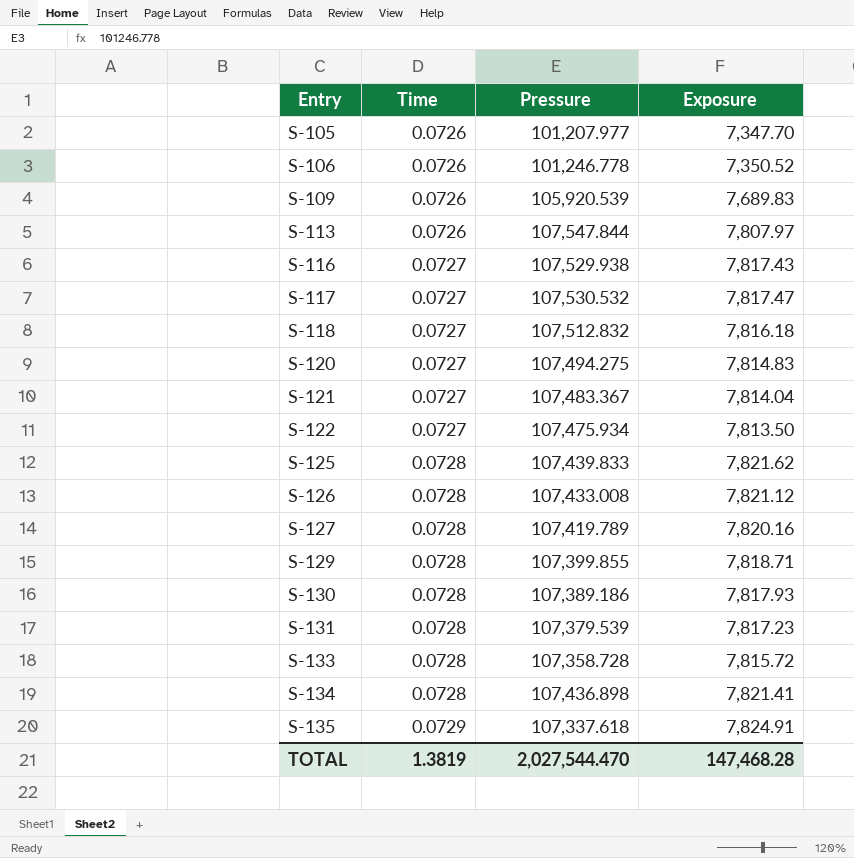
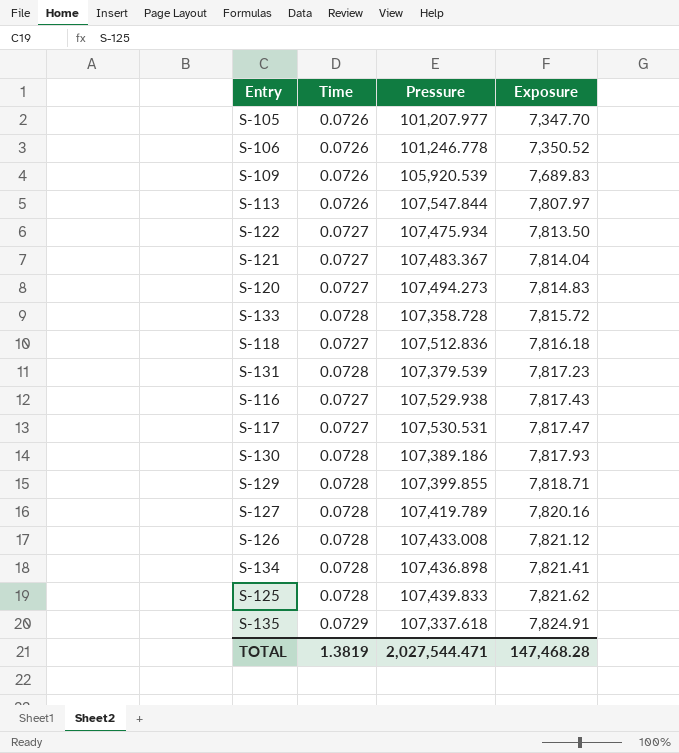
row order: Entry ascending -> Exposure ascending
S-120 | Pressure: 107,494.275 -> 107,494.273
S-118 | Pressure: 107,512.832 -> 107,512.836
S-117 | Pressure: 107,530.532 -> 107,530.531
TOTAL | Pressure: 2,027,544.470 -> 2,027,544.471

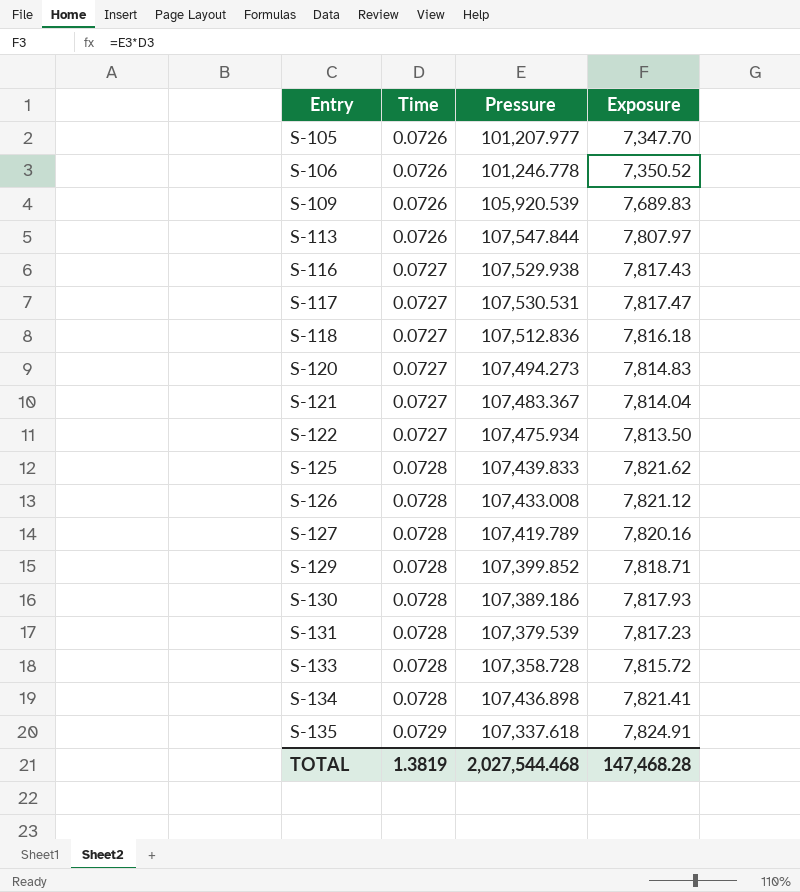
row order: Exposure ascending -> Entry ascending
S-129 | Pressure: 107,399.855 -> 107,399.852
TOTAL | Pressure: 2,027,544.471 -> 2,027,544.468

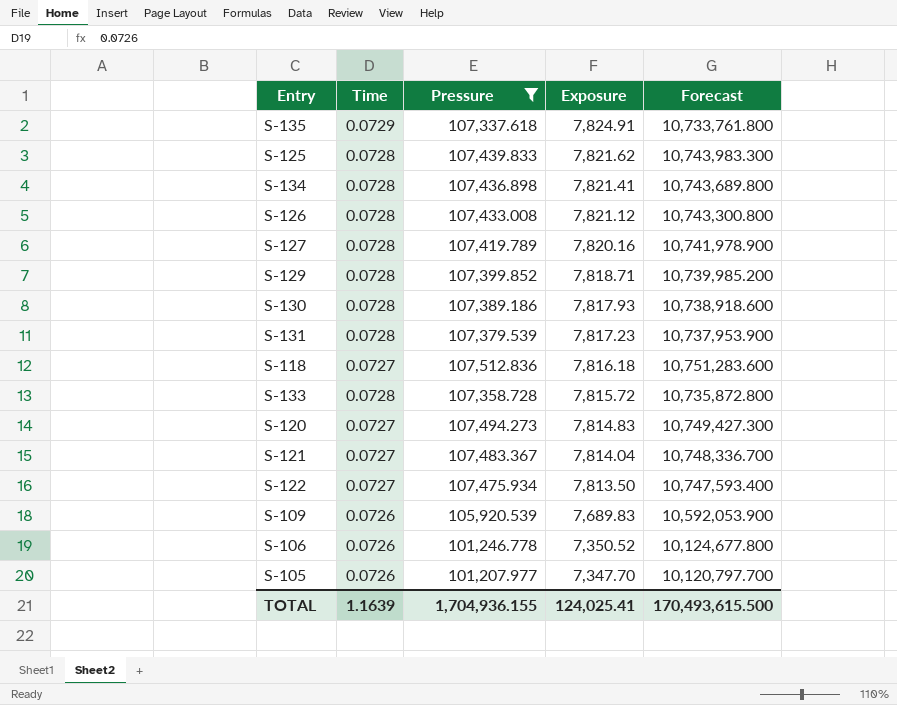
filter: none -> Pressure <= 107,512.836
row order: Entry ascending -> Exposure descending
column Forecast | formula: none -> [Pressure] * 100
TOTAL | Time: 1.3819 -> 1.1639
TOTAL | Pressure: 2,027,544.468 -> 1,704,936.155
TOTAL | Exposure: 147,468.28 -> 124,025.41

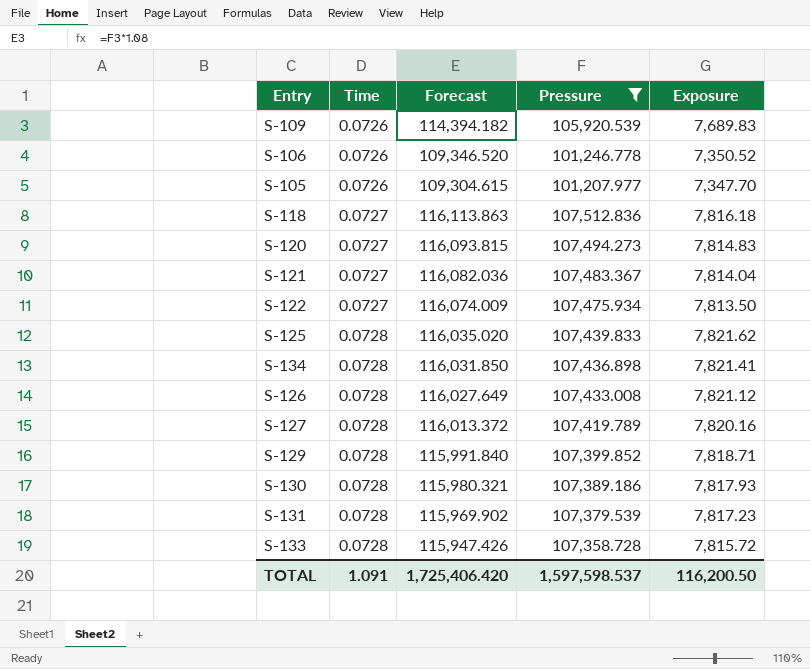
row order: Exposure descending -> Time ascending
column Forecast | formula: [Pressure] * 100 -> [Pressure] * 1.08
column Forecast | position: 5 -> 3
row S-135: 0.0729 | 107,337.618 | 7,824.91 | 10,733,761.800 -> none
TOTAL | Time: 1.1639 -> 1.091
TOTAL | Forecast: 170,493,615.500 -> 1,725,406.420
TOTAL | Pressure: 1,704,936.155 -> 1,597,598.537
TOTAL | Exposure: 124,025.41 -> 116,200.50

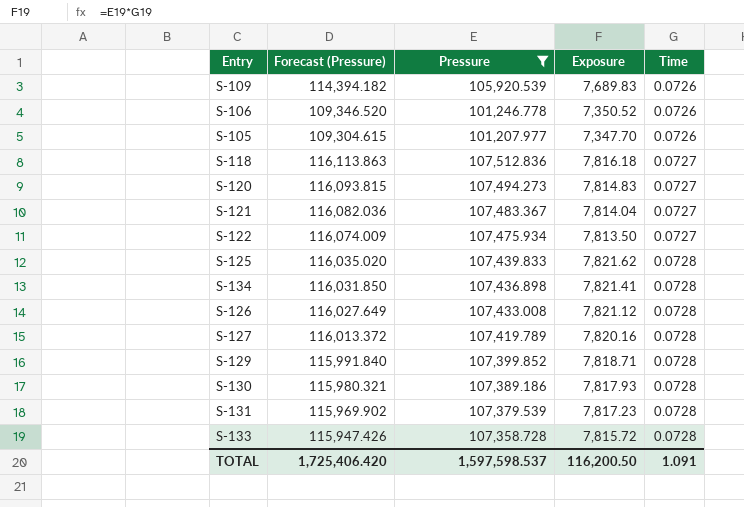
column name: Forecast -> Forecast (Pressure)
column Time | position: 2 -> 5

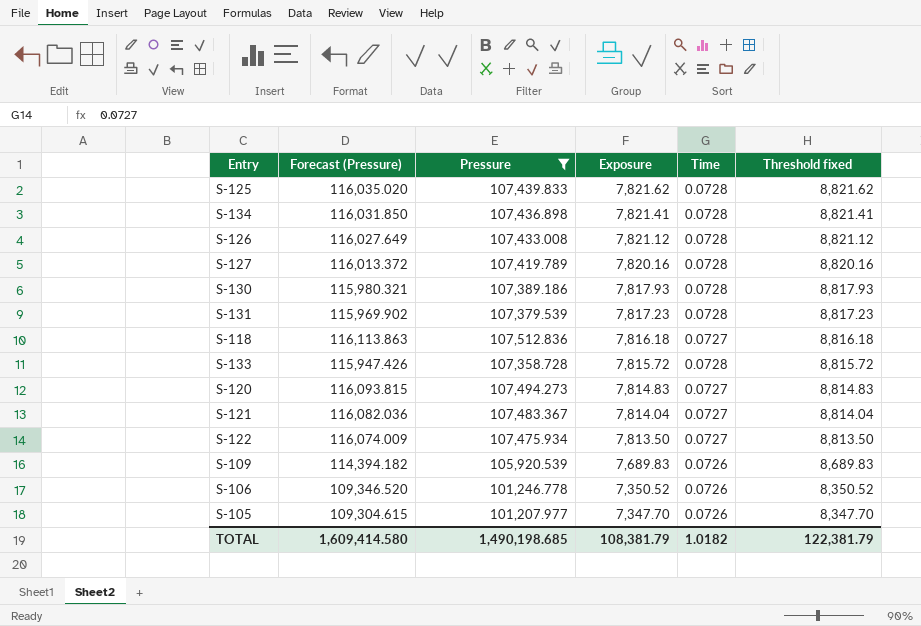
row order: Time ascending -> Exposure descending
column Threshold fixed | formula: none -> [Exposure] + 1000
row S-129: 115,991.840 | 107,399.852 | 7,818.71 | 0.0728 -> none
TOTAL | Forecast (Pressure): 1,725,406.420 -> 1,609,414.580
TOTAL | Pressure: 1,597,598.537 -> 1,490,198.685
TOTAL | Exposure: 116,200.50 -> 108,381.79
TOTAL | Time: 1.091 -> 1.0182

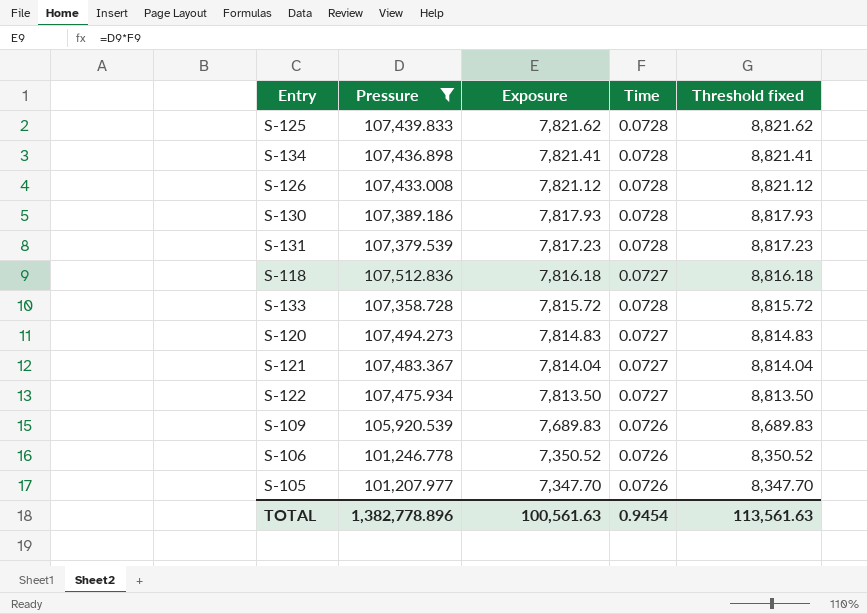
column Forecast (Pressure) | formula: [Pressure] * 1.08 -> none
row S-127: 116,013.372 | 107,419.789 | 7,820.16 | 0.0728 | 8,820.16 -> none
TOTAL | Pressure: 1,490,198.685 -> 1,382,778.896
TOTAL | Exposure: 108,381.79 -> 100,561.63
TOTAL | Time: 1.0182 -> 0.9454
TOTAL | Threshold fixed: 122,381.79 -> 113,561.63

